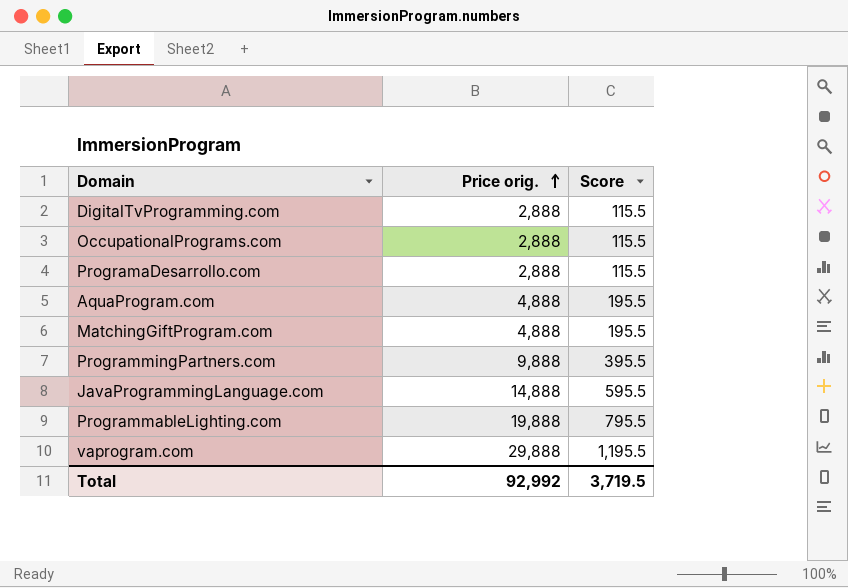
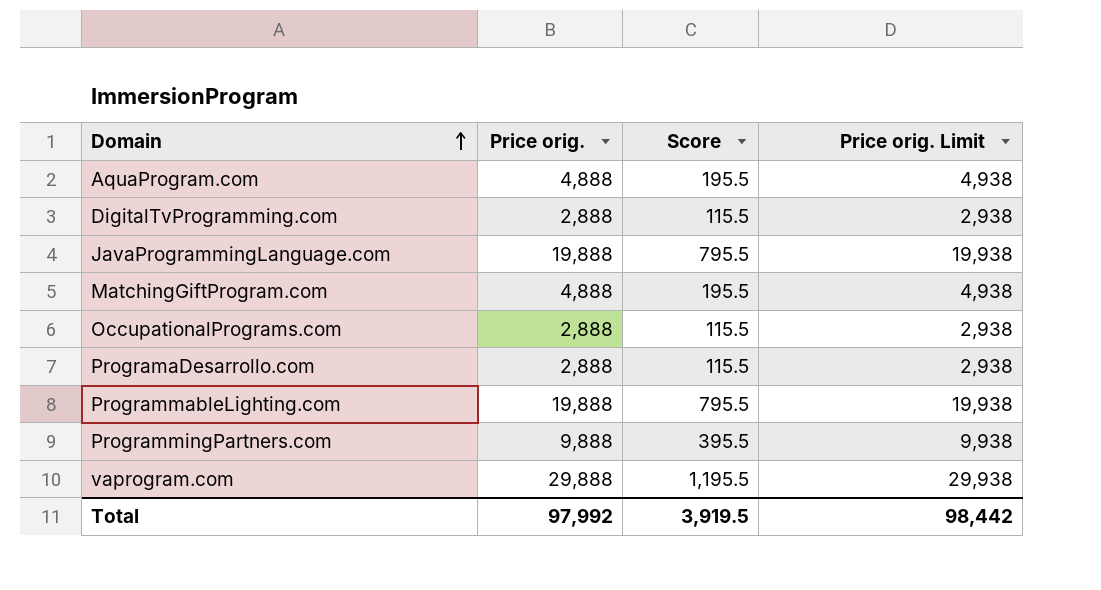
row order: Price orig. ascending -> Domain ascending
column Price orig. Limit | formula: none -> [Price orig.] + 50
JavaProgrammingLanguage.com | Price orig.: 14,888 -> 19,888
JavaProgrammingLanguage.com | Score: 595.5 -> 795.5
Total | Price orig.: 92,992 -> 97,992
Total | Score: 3,719.5 -> 3,919.5

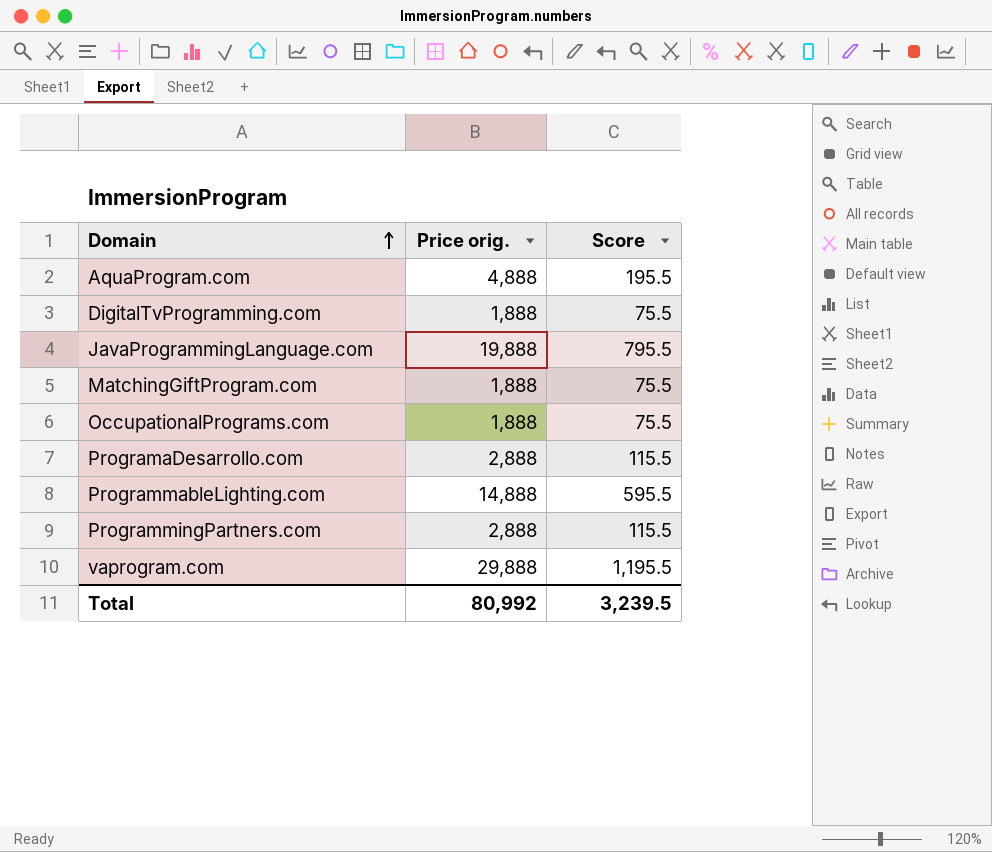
column Price orig. Limit | formula: [Price orig.] + 50 -> none
DigitalTvProgramming.com | Price orig.: 2,888 -> 1,888
DigitalTvProgramming.com | Score: 115.5 -> 75.5
MatchingGiftProgram.com | Price orig.: 4,888 -> 1,888
MatchingGiftProgram.com | Score: 195.5 -> 75.5
OccupationalPrograms.com | Price orig.: 2,888 -> 1,888
OccupationalPrograms.com | Score: 115.5 -> 75.5
ProgrammableLighting.com | Price orig.: 19,888 -> 14,888
ProgrammableLighting.com | Score: 795.5 -> 595.5
ProgrammingPartners.com | Price orig.: 9,888 -> 2,888
ProgrammingPartners.com | Score: 395.5 -> 115.5
Total | Price orig.: 97,992 -> 80,992
Total | Score: 3,919.5 -> 3,239.5

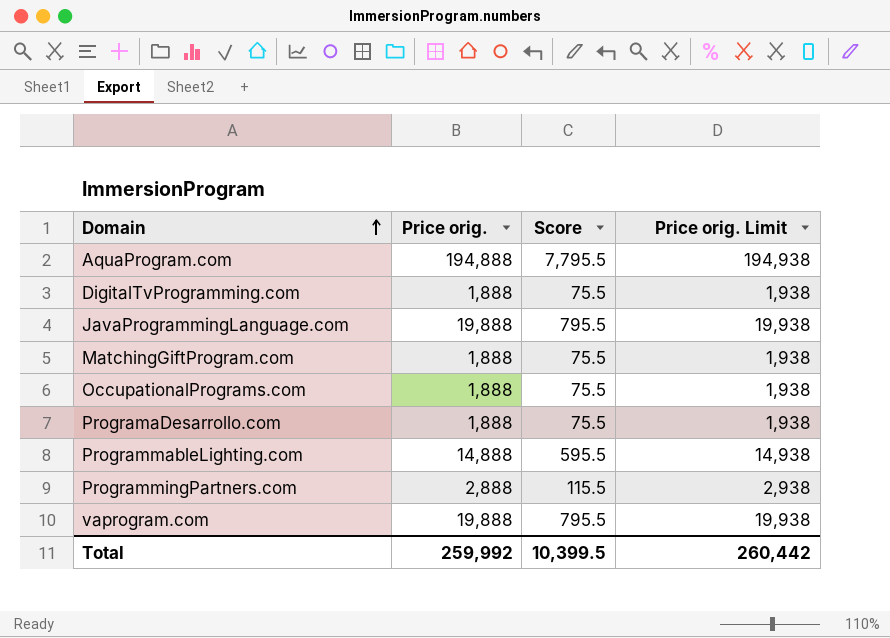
column Price orig. Limit | formula: none -> [Price orig.] + 50
AquaProgram.com | Price orig.: 4,888 -> 194,888
AquaProgram.com | Score: 195.5 -> 7,795.5
ProgramaDesarrollo.com | Price orig.: 2,888 -> 1,888
ProgramaDesarrollo.com | Score: 115.5 -> 75.5
vaprogram.com | Price orig.: 29,888 -> 19,888
vaprogram.com | Score: 1,195.5 -> 795.5
Total | Price orig.: 80,992 -> 259,992
Total | Score: 3,239.5 -> 10,399.5

